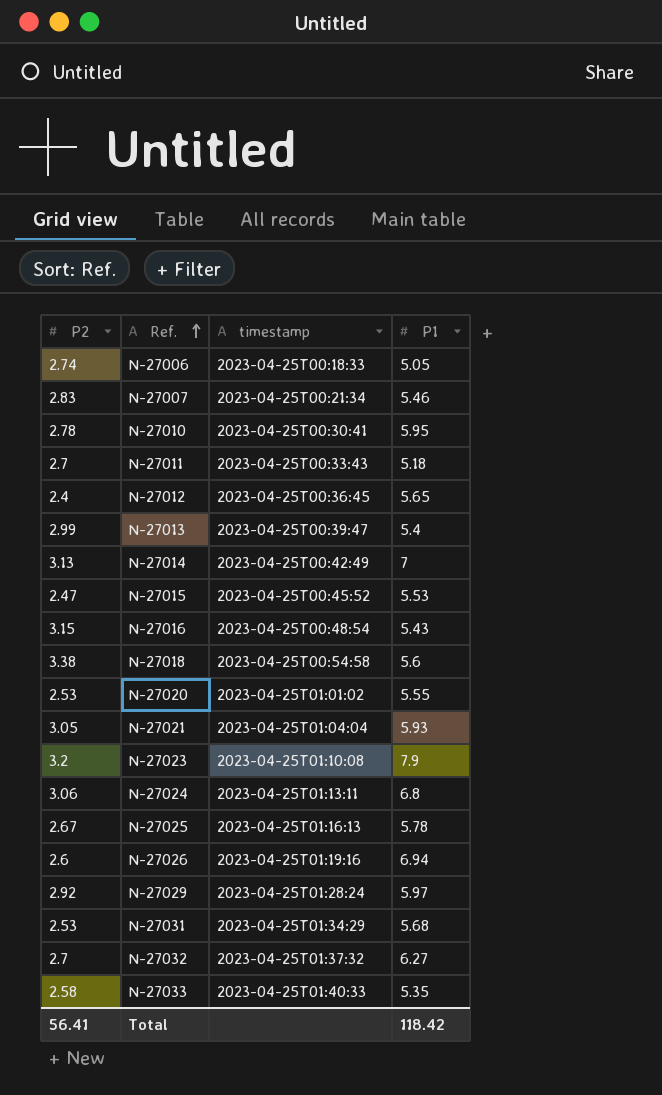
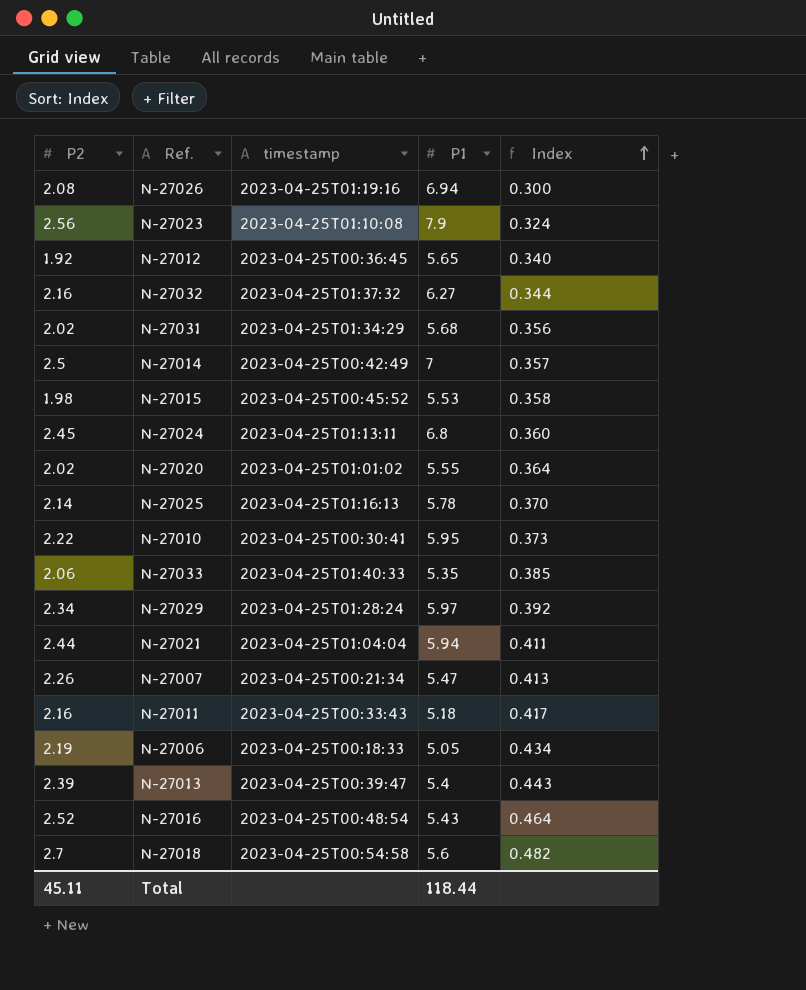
row order: Ref. ascending -> Index ascending
column Index | formula: none -> [P2] / [P1]
N-27026 | P2: 2.6 -> 2.08
N-27023 | P2: 3.2 -> 2.56
N-27012 | P2: 2.4 -> 1.92
N-27032 | P2: 2.7 -> 2.16
N-27031 | P2: 2.53 -> 2.02
N-27014 | P2: 3.13 -> 2.5
N-27015 | P2: 2.47 -> 1.98
N-27024 | P2: 3.06 -> 2.45
N-27020 | P2: 2.53 -> 2.02
N-27025 | P2: 2.67 -> 2.14
N-27010 | P2: 2.78 -> 2.22
N-27033 | P2: 2.58 -> 2.06
N-27029 | P2: 2.92 -> 2.34
N-27021 | P2: 3.05 -> 2.44
N-27021 | P1: 5.93 -> 5.94
N-27007 | P2: 2.83 -> 2.26
N-27007 | P1: 5.46 -> 5.47
N-27011 | P2: 2.7 -> 2.16
N-27006 | P2: 2.74 -> 2.19
N-27013 | P2: 2.99 -> 2.39
N-27016 | P2: 3.15 -> 2.52
N-27018 | P2: 3.38 -> 2.7
Total | P2: 56.41 -> 45.11
Total | P1: 118.42 -> 118.44

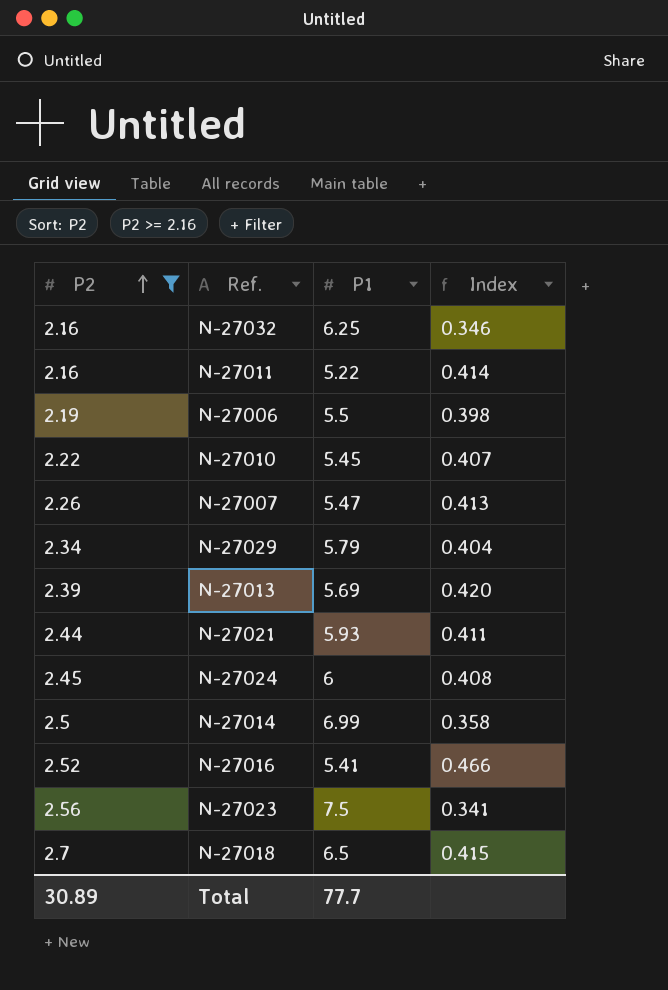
filter: none -> P2 >= 2.16
row order: Index ascending -> P2 ascending
column timestamp | position: 3 -> none
N-27032 | P1: 6.27 -> 6.25
N-27032 | Index: 0.344 -> 0.346
N-27011 | P1: 5.18 -> 5.22
N-27011 | Index: 0.417 -> 0.414
N-27006 | P1: 5.05 -> 5.5
N-27006 | Index: 0.434 -> 0.398
N-27010 | P1: 5.95 -> 5.45
N-27010 | Index: 0.373 -> 0.407
N-27029 | P1: 5.97 -> 5.79
N-27029 | Index: 0.392 -> 0.404
N-27013 | P1: 5.4 -> 5.69
N-27013 | Index: 0.443 -> 0.420
N-27021 | P1: 5.94 -> 5.93
N-27024 | P1: 6.8 -> 6
N-27024 | Index: 0.360 -> 0.408
N-27014 | P1: 7 -> 6.99
N-27014 | Index: 0.357 -> 0.358
N-27016 | P1: 5.43 -> 5.41
N-27016 | Index: 0.464 -> 0.466
N-27023 | P1: 7.9 -> 7.5
N-27023 | Index: 0.324 -> 0.341
N-27018 | P1: 5.6 -> 6.5
N-27018 | Index: 0.482 -> 0.415
Total | P2: 45.11 -> 30.89
Total | P1: 118.44 -> 77.7

